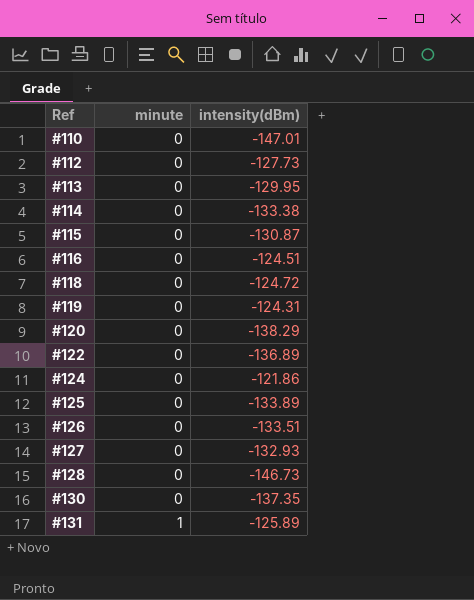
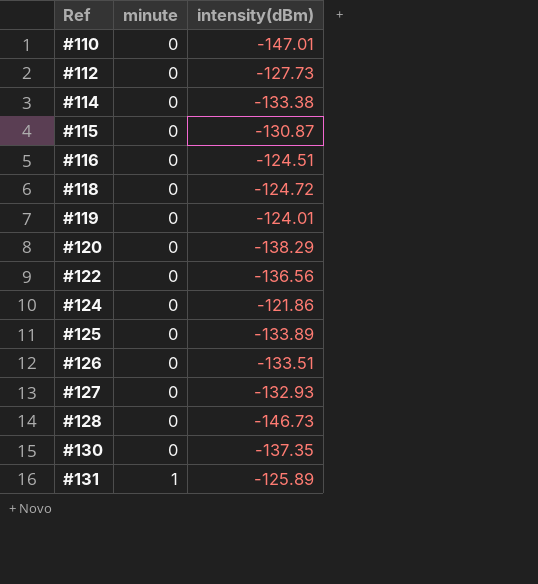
row #113: 0 | -129.95 -> none
#119 | intensity(dBm): -124.31 -> -124.01
#122 | intensity(dBm): -136.89 -> -136.56

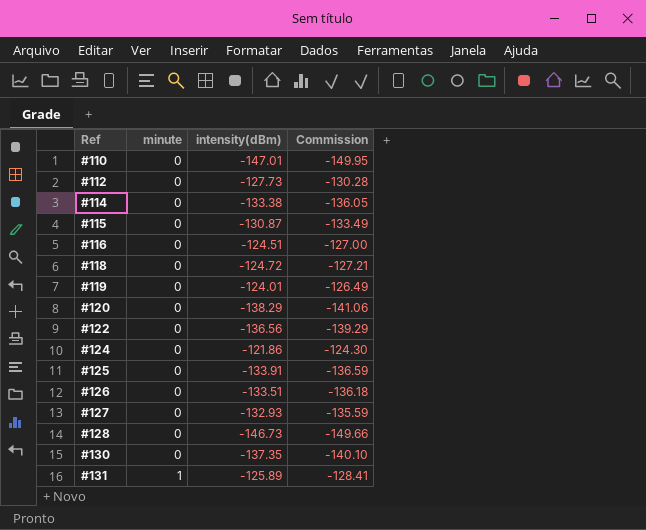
column Commission | formula: none -> [intensity(dBm)] * 1.02
#125 | intensity(dBm): -133.89 -> -133.91

